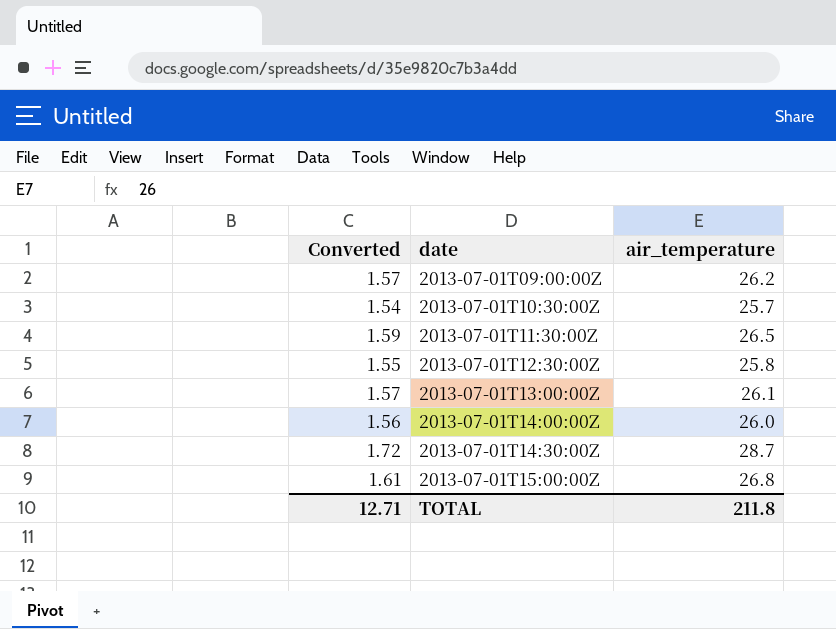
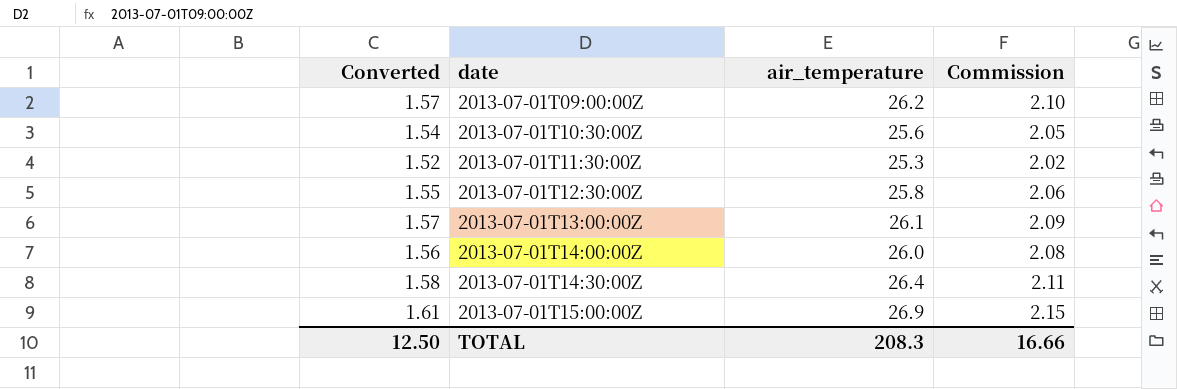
column Commission | formula: none -> [air_temperature] * 0.08
2013-07-01T10:30:00Z | air_temperature: 25.7 -> 25.6
2013-07-01T11:30:00Z | Converted: 1.59 -> 1.52
2013-07-01T11:30:00Z | air_temperature: 26.5 -> 25.3
2013-07-01T14:30:00Z | Converted: 1.72 -> 1.58
2013-07-01T14:30:00Z | air_temperature: 28.7 -> 26.4
2013-07-01T15:00:00Z | air_temperature: 26.8 -> 26.9
TOTAL | Converted: 12.71 -> 12.50
TOTAL | air_temperature: 211.8 -> 208.3

